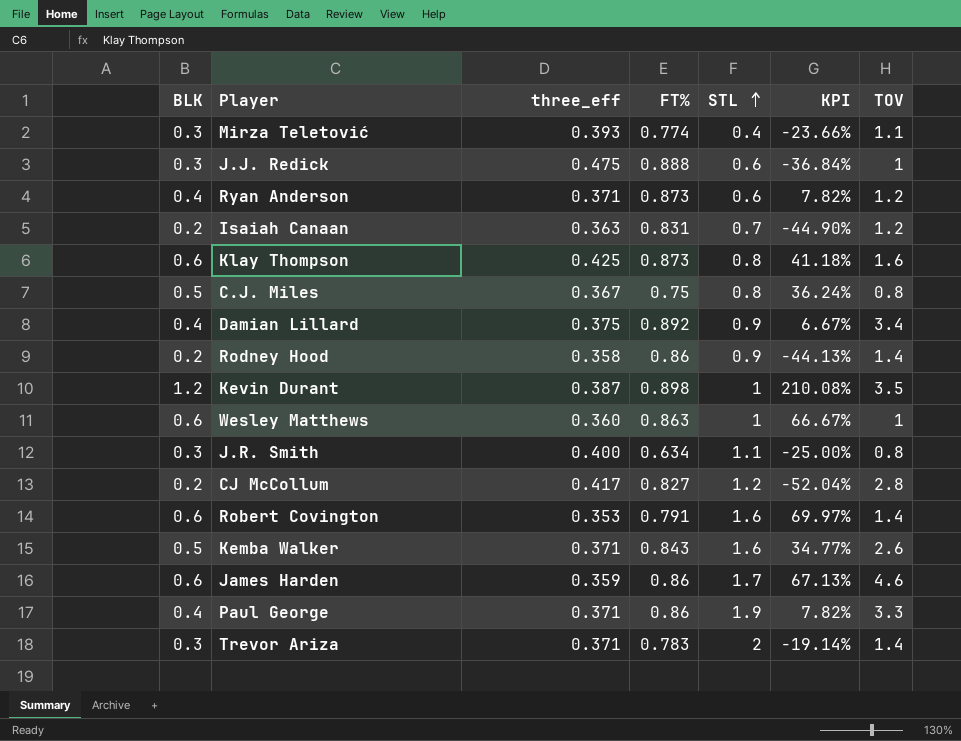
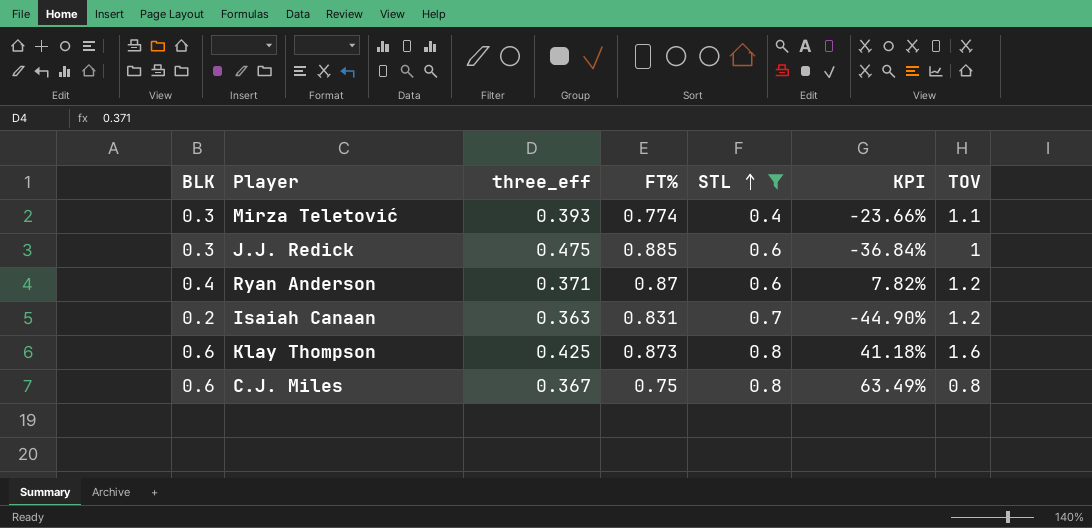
filter: none -> STL <= 0.8
J.J. Redick | FT%: 0.888 -> 0.885
Ryan Anderson | FT%: 0.873 -> 0.87
C.J. Miles | BLK: 0.5 -> 0.6
C.J. Miles | KPI: 36.24% -> 63.49%

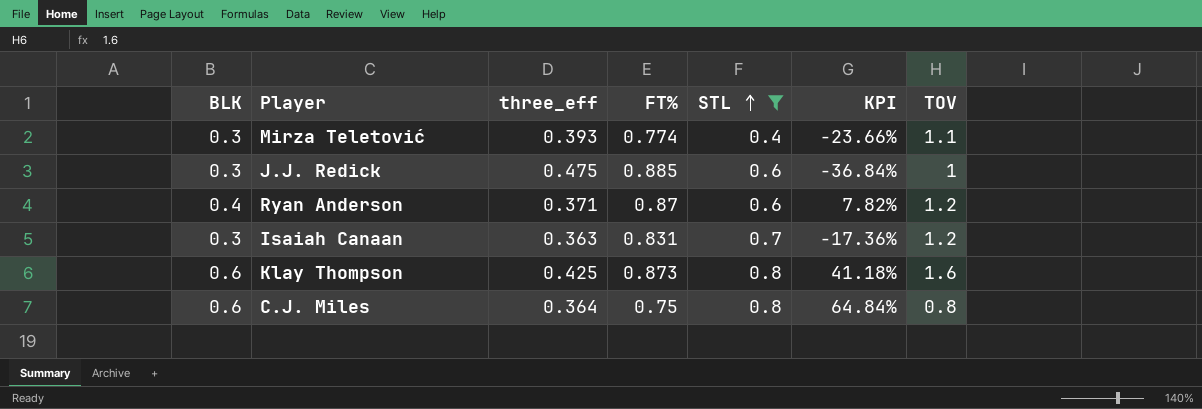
Isaiah Canaan | BLK: 0.2 -> 0.3
Isaiah Canaan | KPI: -44.90% -> -17.36%
C.J. Miles | three_eff: 0.367 -> 0.364
C.J. Miles | KPI: 63.49% -> 64.84%

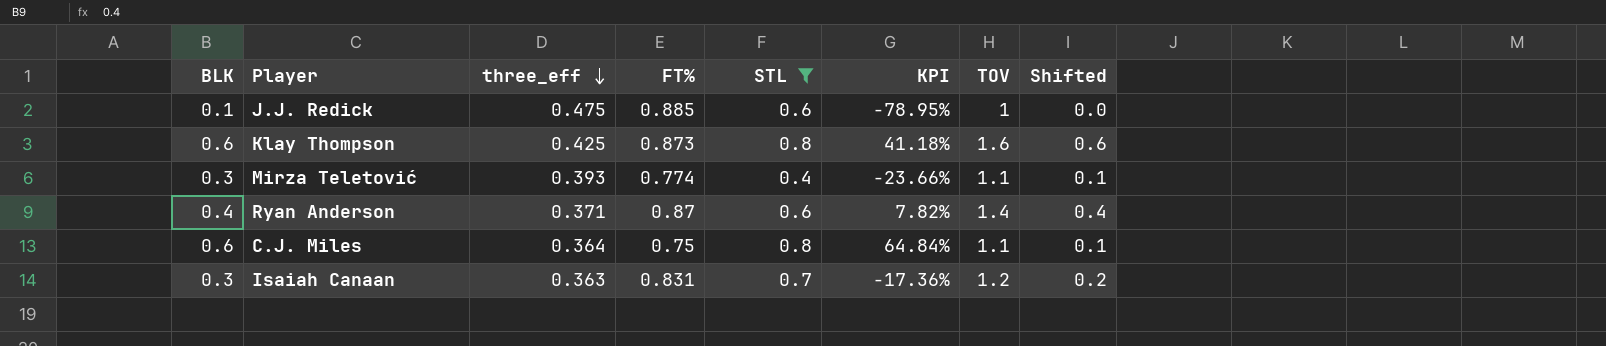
row order: STL ascending -> three_eff descending
column Shifted | formula: none -> [TOV] - 1
J.J. Redick | BLK: 0.3 -> 0.1
J.J. Redick | KPI: -36.84% -> -78.95%
Ryan Anderson | TOV: 1.2 -> 1.4
C.J. Miles | TOV: 0.8 -> 1.1

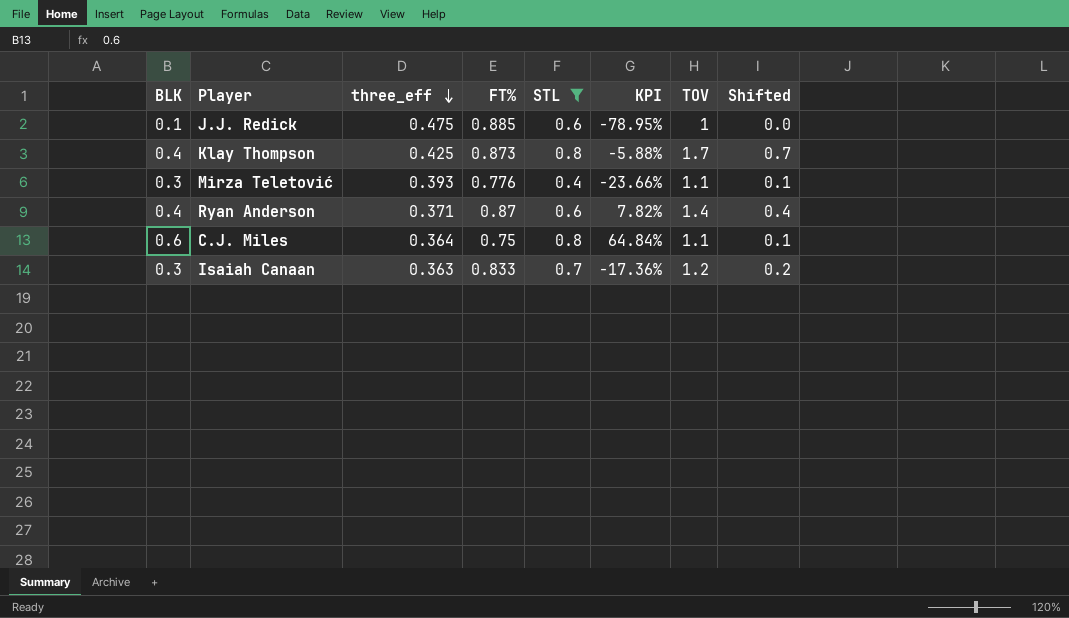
Klay Thompson | BLK: 0.6 -> 0.4
Klay Thompson | KPI: 41.18% -> -5.88%
Klay Thompson | TOV: 1.6 -> 1.7
Klay Thompson | Shifted: 0.6 -> 0.7
Mirza Teletović | FT%: 0.774 -> 0.776
Isaiah Canaan | FT%: 0.831 -> 0.833

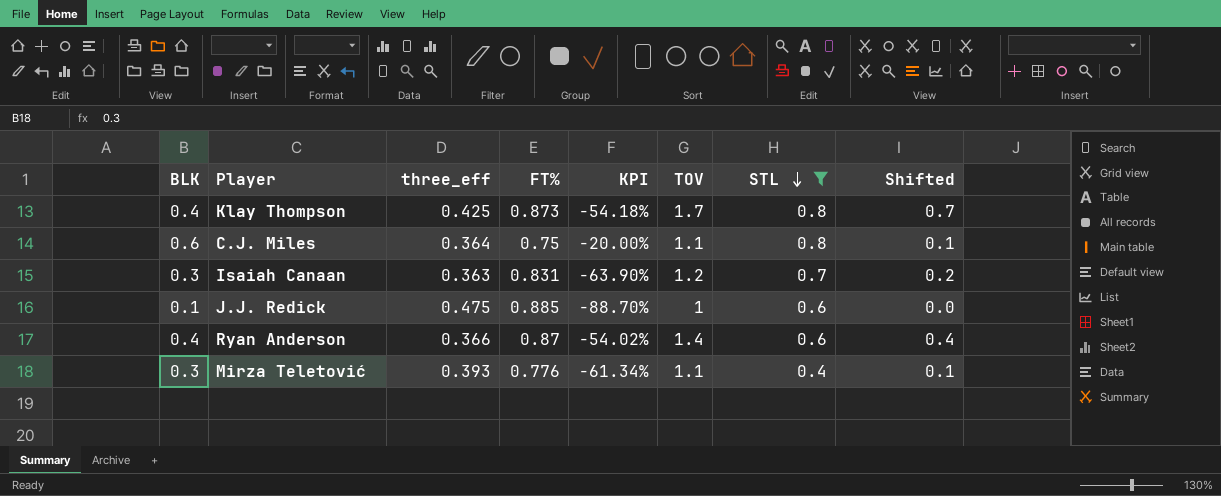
row order: three_eff descending -> STL descending
column KPI | formula: ([BLK] - [three_eff]) / [three_eff] -> ([BLK] - [FT%]) / [FT%]
column STL | position: 5 -> 7
Isaiah Canaan | FT%: 0.833 -> 0.831
Ryan Anderson | three_eff: 0.371 -> 0.366

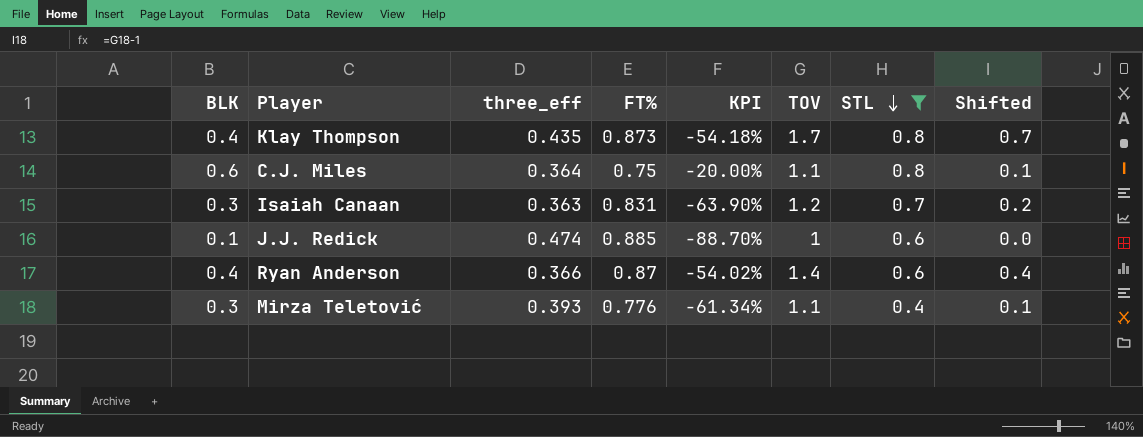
Klay Thompson | three_eff: 0.425 -> 0.435
J.J. Redick | three_eff: 0.475 -> 0.474

